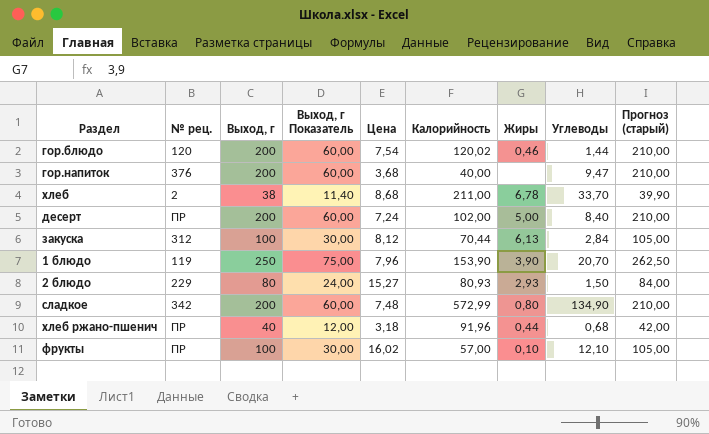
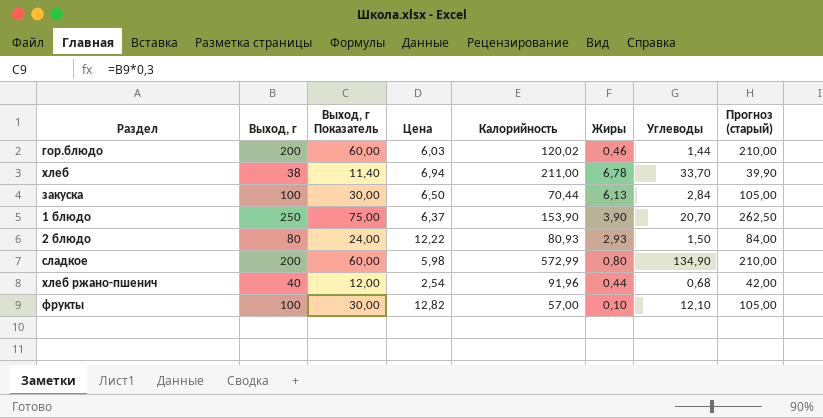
column № рец. | position: 2 -> none
row гор.напиток: 376 | 200 | 60,00 | 3,68 | 40,00 | none | 9,47 | 210,00 -> none
row десерт: ПР | 200 | 60,00 | 7,24 | 102,00 | 5,00 | 8,40 | 210,00 -> none
гор.блюдо | Цена: 7,54 -> 6,03
хлеб | Цена: 8,68 -> 6,94
закуска | Цена: 8,12 -> 6,50
1 блюдо | Цена: 7,96 -> 6,37
2 блюдо | Цена: 15,27 -> 12,22
сладкое | Цена: 7,48 -> 5,98
хлеб ржано-пшенич | Цена: 3,18 -> 2,54
фрукты | Цена: 16,02 -> 12,82

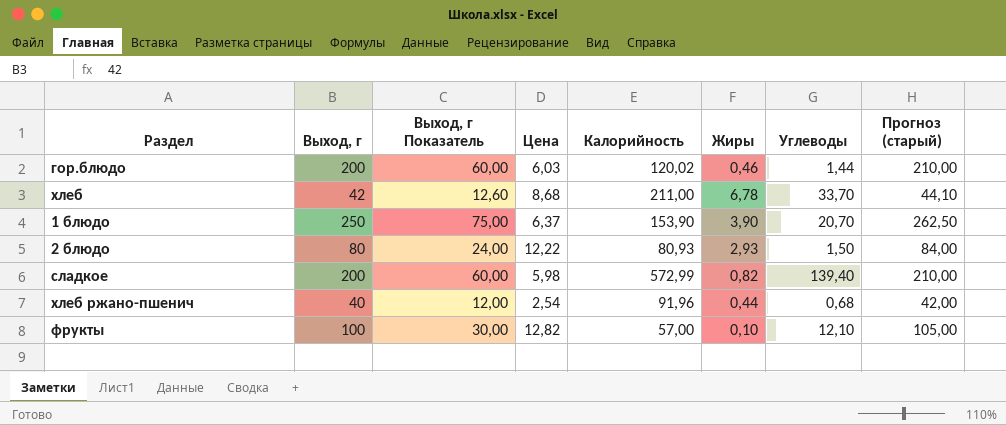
row закуска: 100 | 30,00 | 6,50 | 70,44 | 6,13 | 2,84 | 105,00 -> none
хлеб | Выход, г: 38 -> 42
хлеб | Выход, г Показатель: 11,40 -> 12,60
хлеб | Цена: 6,94 -> 8,68
хлеб | Прогноз (старый): 39,90 -> 44,10
сладкое | Жиры: 0,80 -> 0,82
сладкое | Углеводы: 134,90 -> 139,40

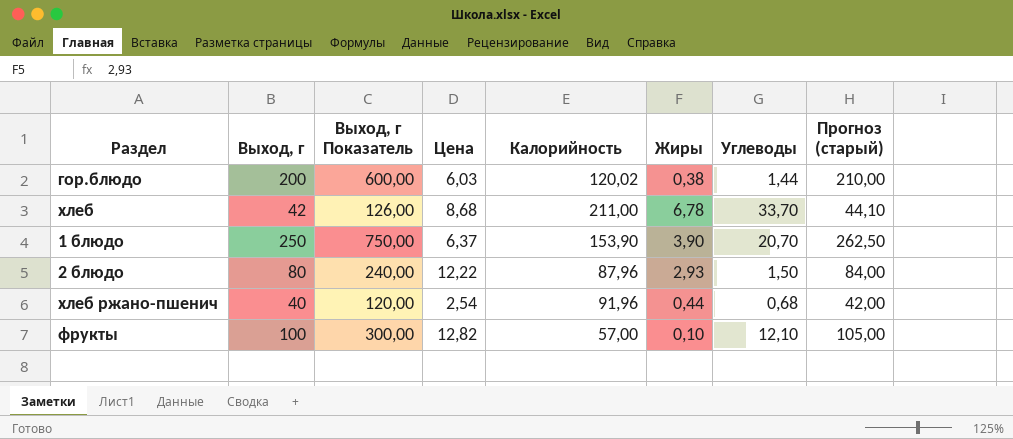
column Выход, г Показатель | formula: [Выход, г] * 0,3 -> [Выход, г] * 3
row сладкое: 200 | 60,00 | 5,98 | 572,99 | 0,82 | 139,40 | 210,00 -> none
гор.блюдо | Жиры: 0,46 -> 0,38
2 блюдо | Калорийность: 80,93 -> 87,96

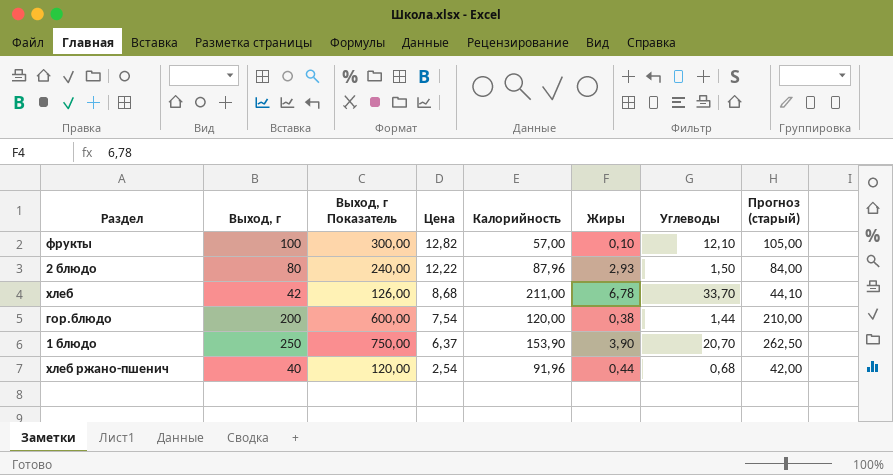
row order: none -> Цена descending
гор.блюдо | Цена: 6,03 -> 7,54
гор.блюдо | Калорийность: 120,02 -> 120,00

